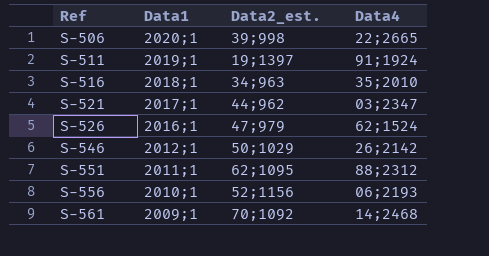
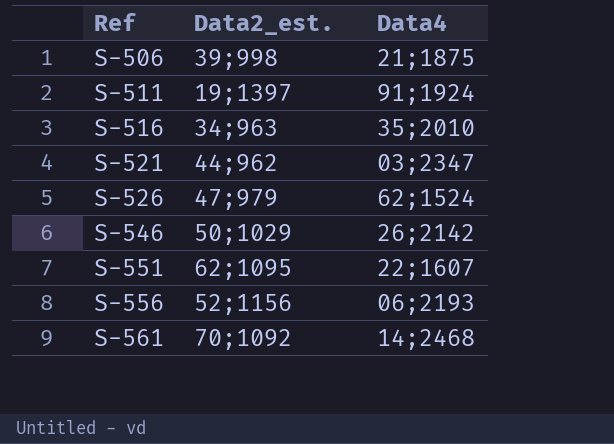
column Data1 | position: 2 -> none
S-506 | Data4: 22;2665 -> 21;1875
S-551 | Data4: 88;2312 -> 22;1607

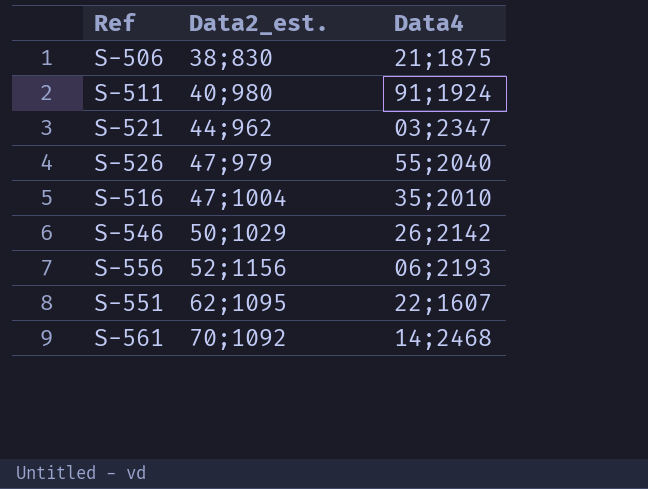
row order: Ref ascending -> Data2_est. ascending
S-506 | Data2_est.: 39;998 -> 38;830
S-511 | Data2_est.: 19;1397 -> 40;980
S-526 | Data4: 62;1524 -> 55;2040
S-516 | Data2_est.: 34;963 -> 47;1004

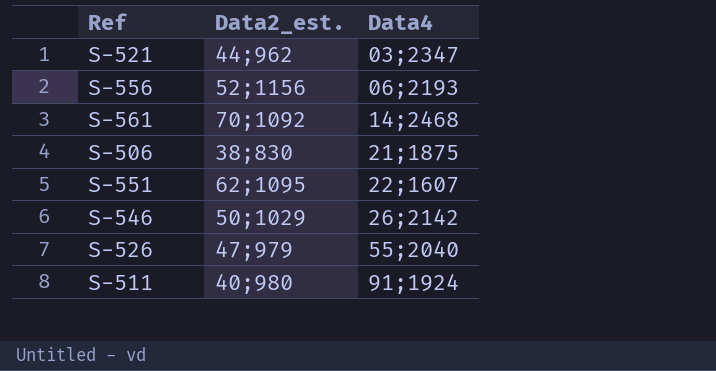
row order: Data2_est. ascending -> Data4 ascending
row S-516: 47;1004 | 35;2010 -> none

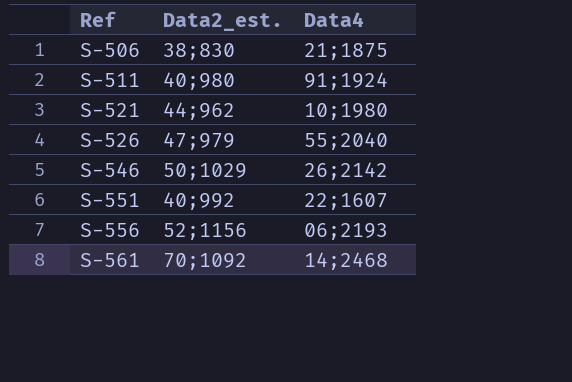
row order: Data4 ascending -> Ref ascending
S-521 | Data4: 03;2347 -> 10;1980
S-551 | Data2_est.: 62;1095 -> 40;992

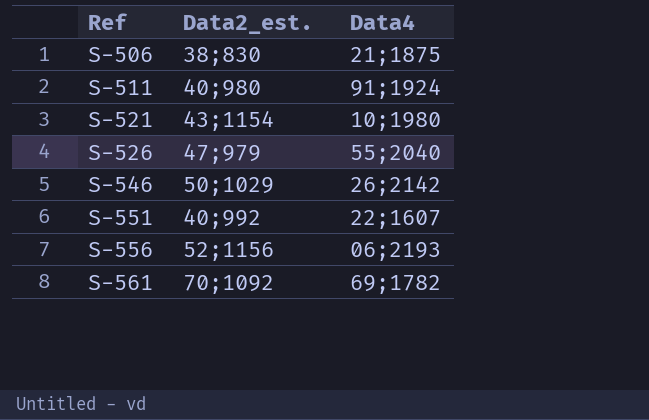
S-521 | Data2_est.: 44;962 -> 43;1154
S-561 | Data4: 14;2468 -> 69;1782

